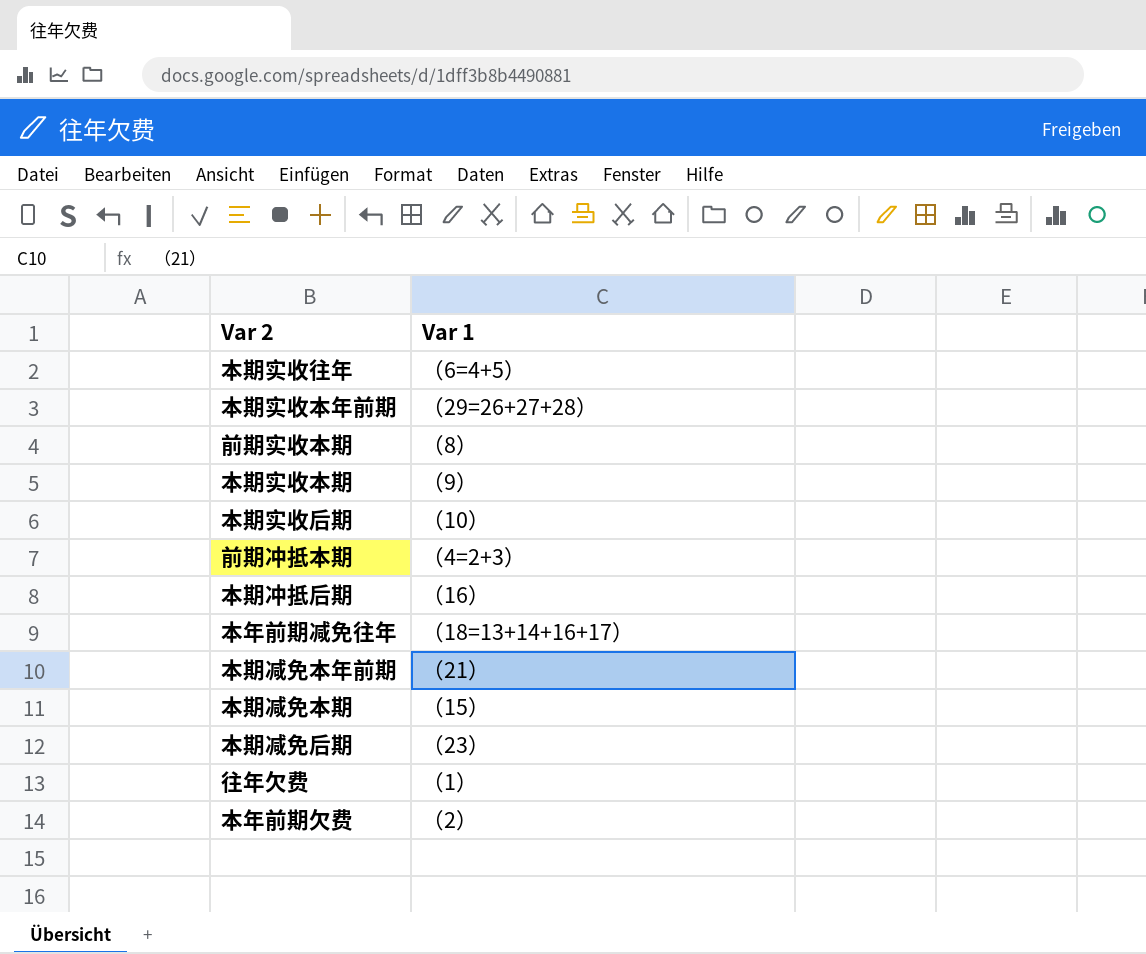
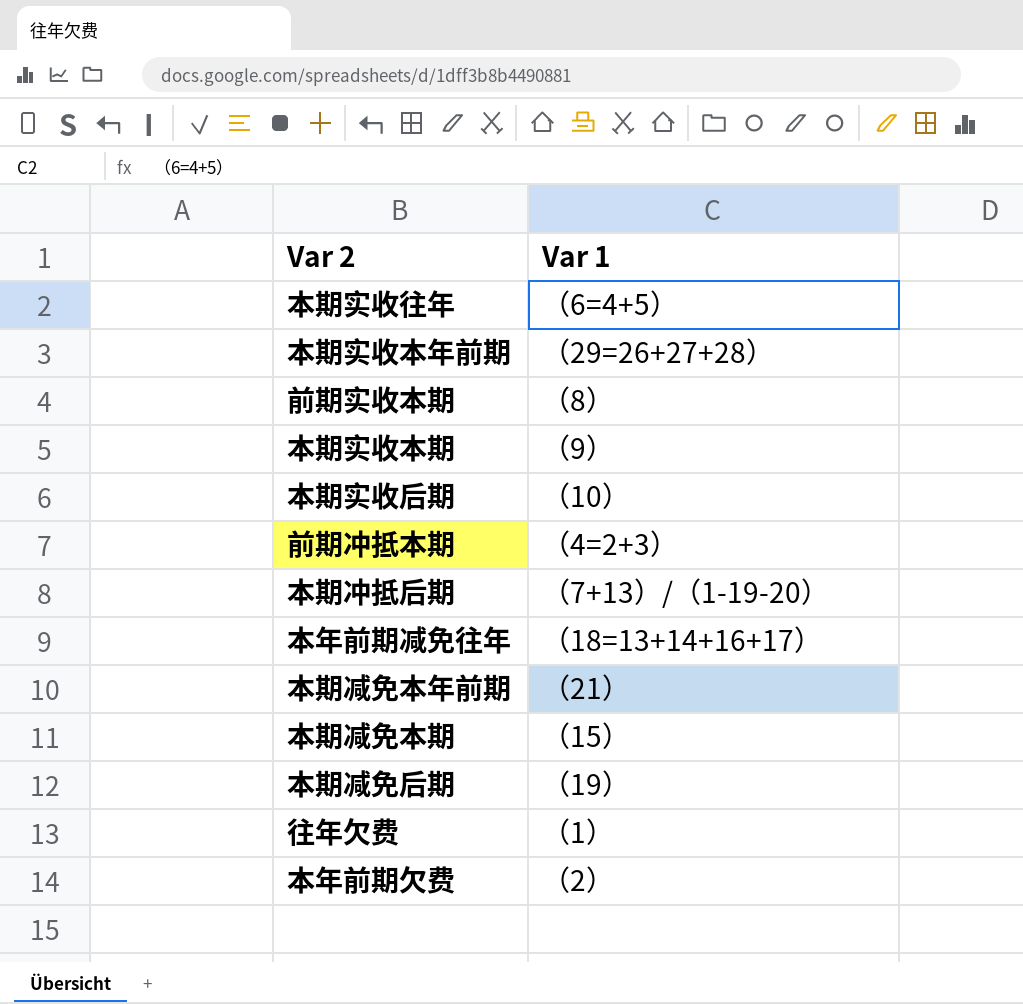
本期冲抵后期 | Var 1: （16） -> （7+13）/（1-19-20）
本期减免后期 | Var 1: （23） -> （19）

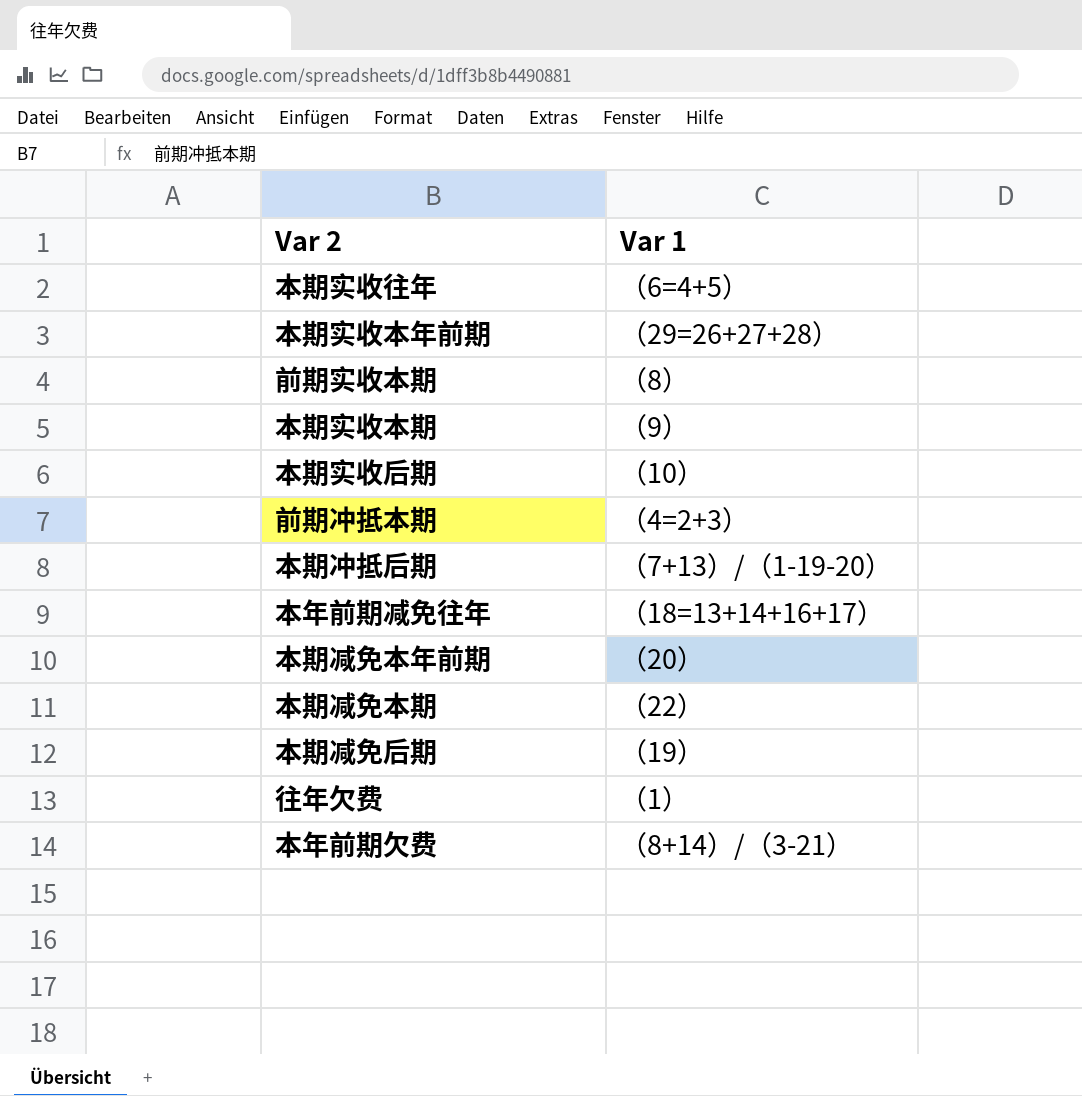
本期减免本年前期 | Var 1: （21） -> （20）
本期减免本期 | Var 1: （15） -> （22）
本年前期欠费 | Var 1: （2） -> （8+14）/（3-21）

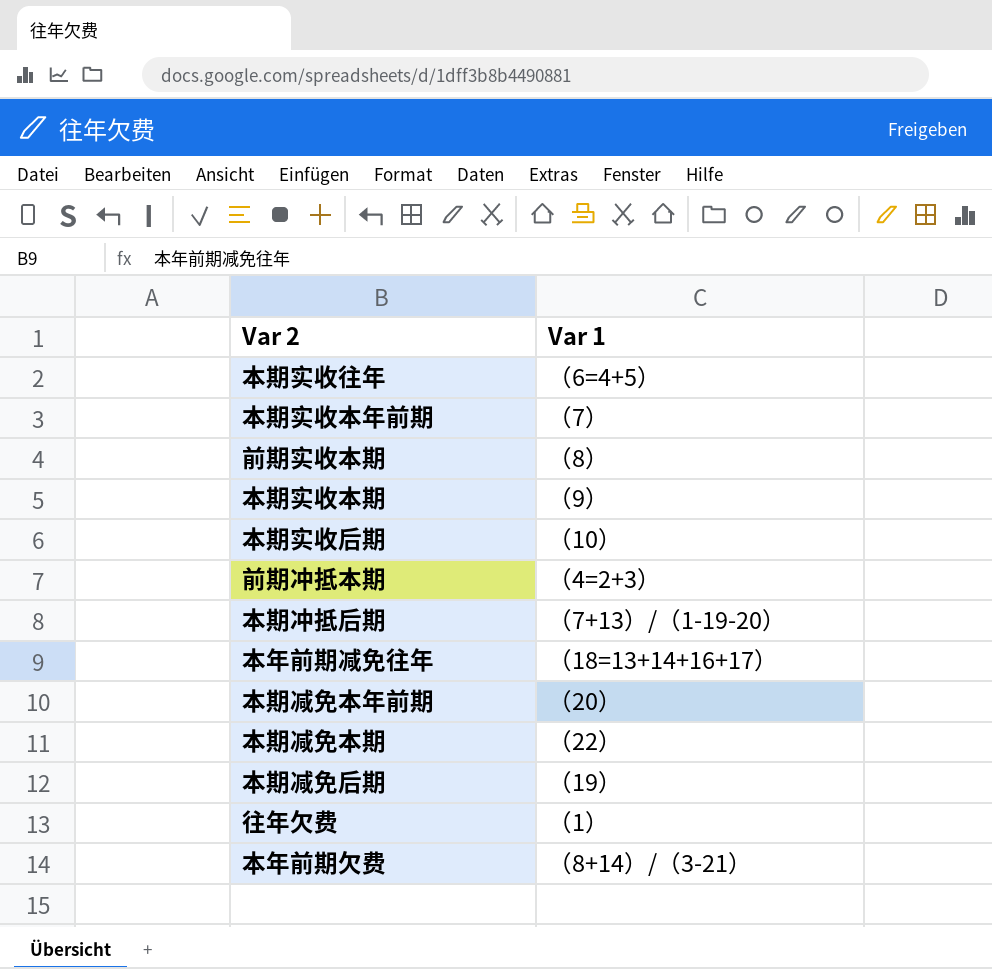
本期实收本年前期 | Var 1: （29=26+27+28） -> （7）

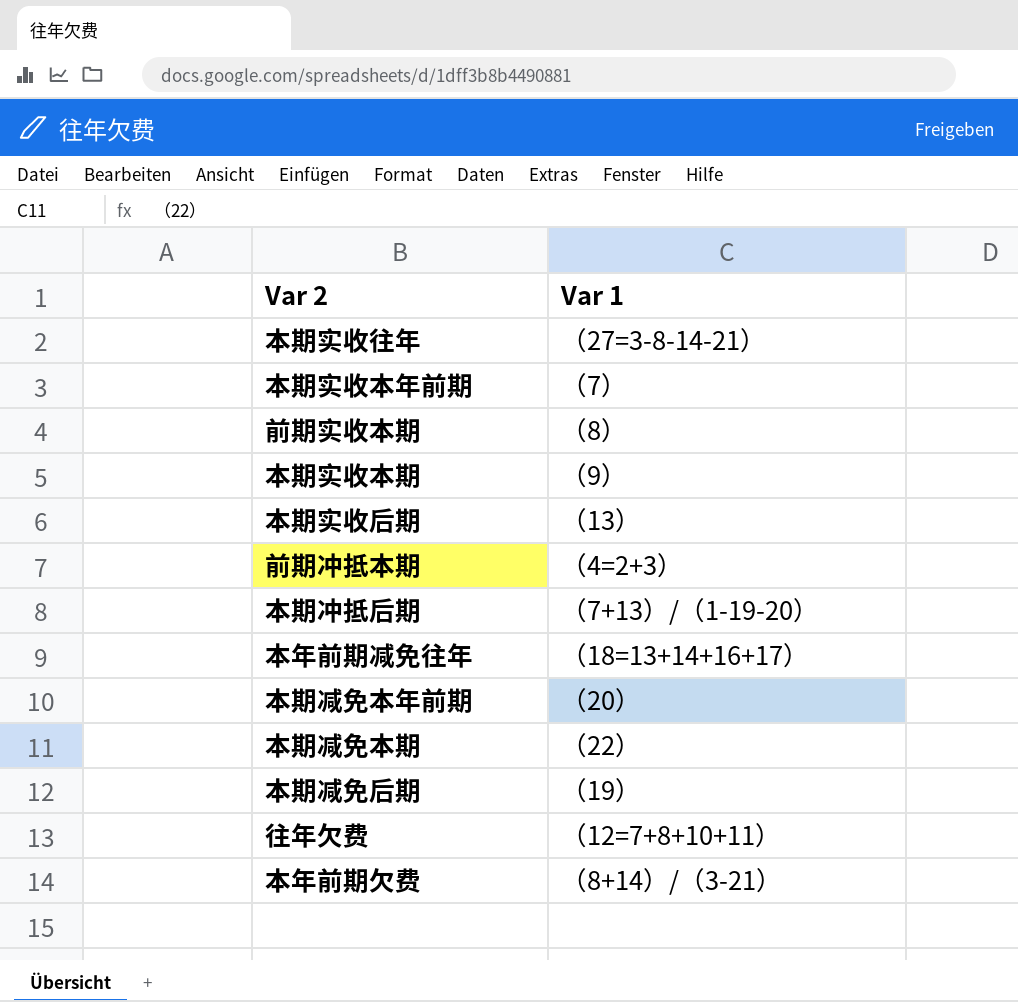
本期实收往年 | Var 1: （6=4+5） -> （27=3-8-14-21）
本期实收后期 | Var 1: （10） -> （13）
往年欠费 | Var 1: （1） -> （12=7+8+10+11）

